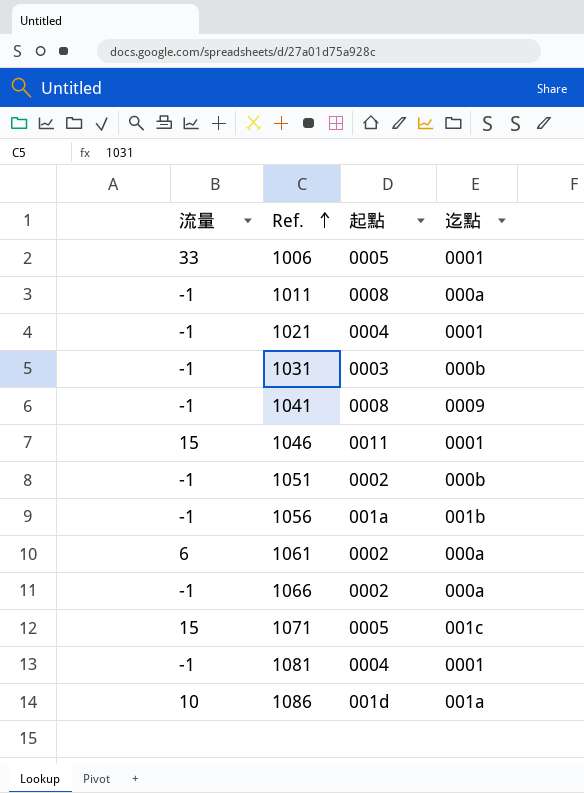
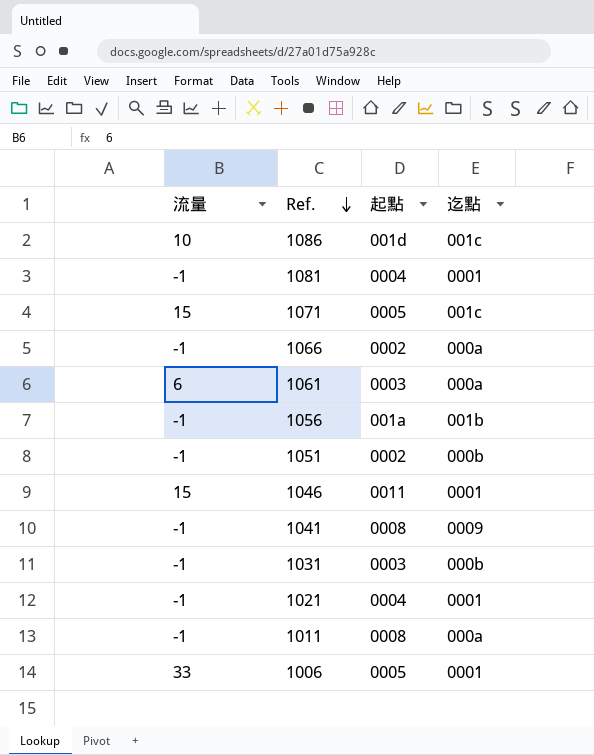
row order: Ref. ascending -> Ref. descending
1086 | 迄點: 001a -> 001c
1061 | 起點: 0002 -> 0003

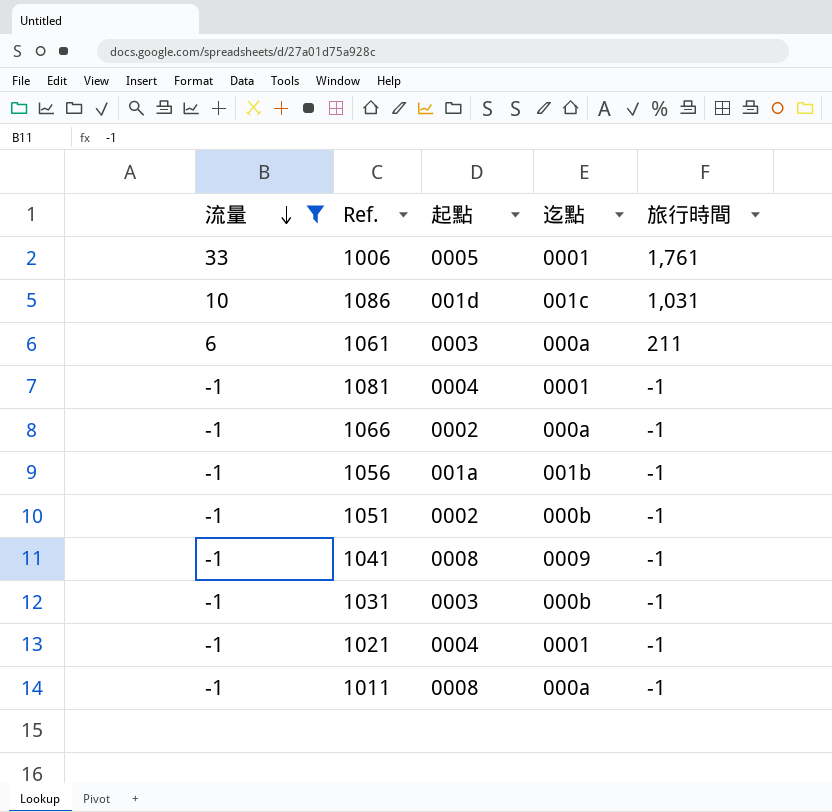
filter: none -> 流量 != 15
row order: Ref. descending -> 流量 descending
column 旅行時間 | position: none -> 5

